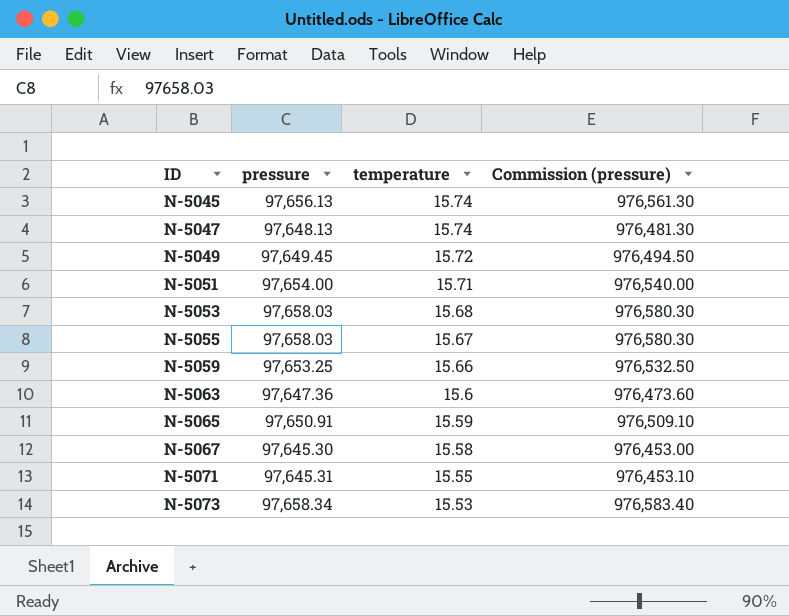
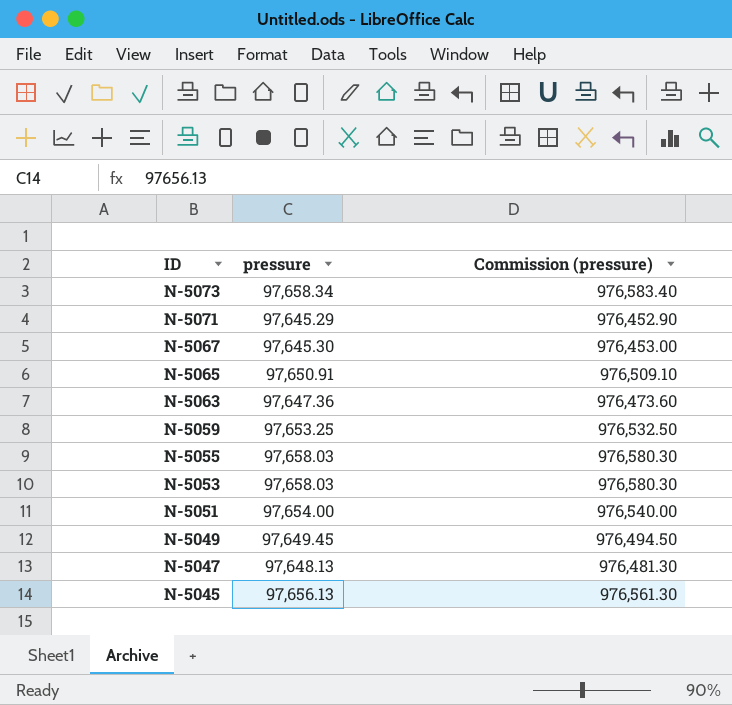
row order: ID ascending -> ID descending
column temperature | position: 3 -> none
N-5071 | pressure: 97,645.31 -> 97,645.29
N-5071 | Commission (pressure): 976,453.10 -> 976,452.90

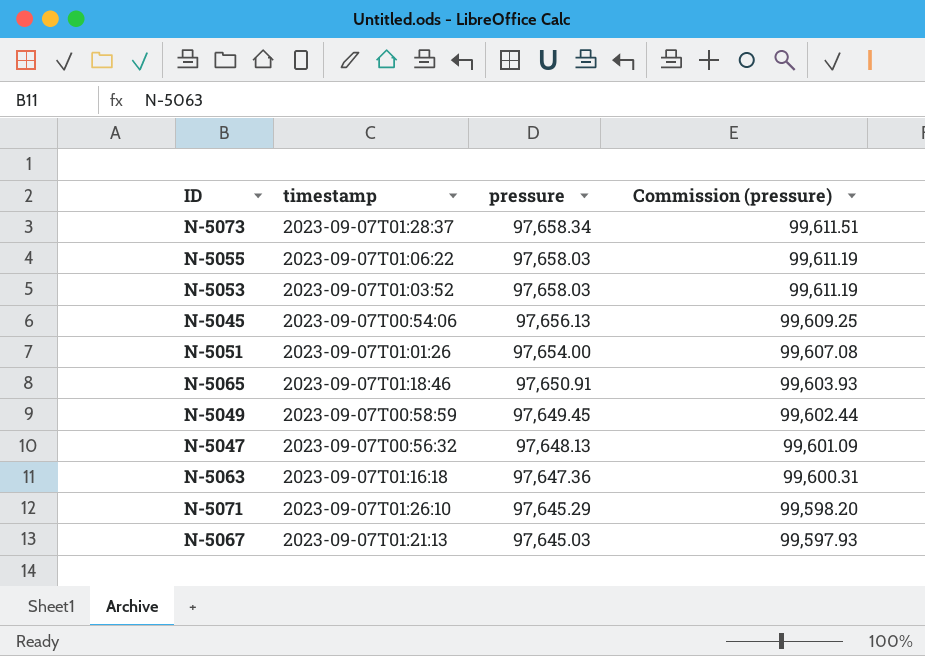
row order: ID descending -> pressure descending
column timestamp | position: none -> 2
column Commission (pressure) | formula: [pressure] * 10 -> [pressure] * 1.02
row N-5059: 97,653.25 | 976,532.50 -> none
N-5067 | pressure: 97,645.30 -> 97,645.03

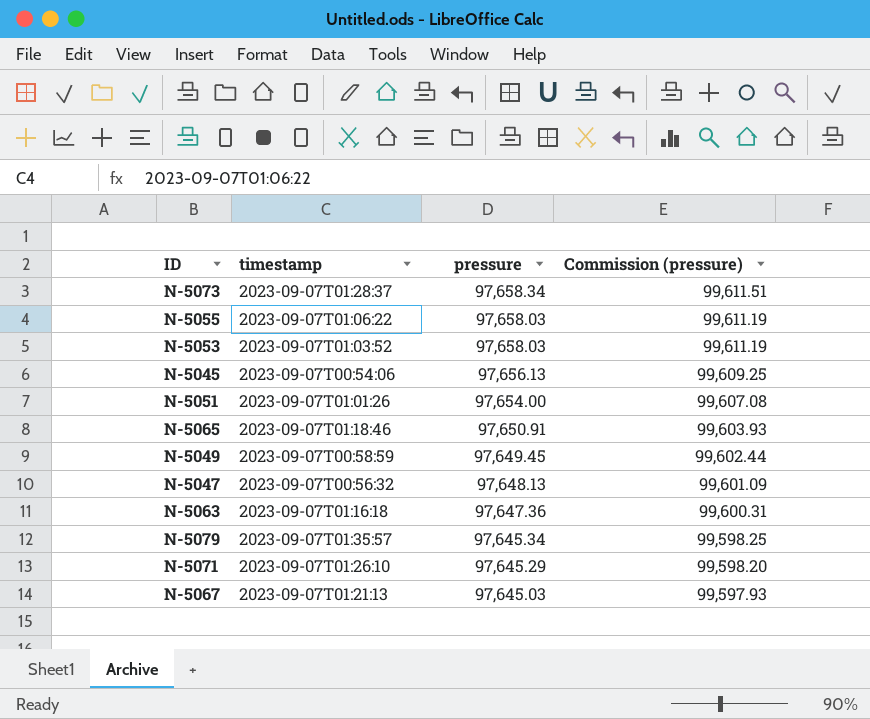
row N-5079: none -> 2023-09-07T01:35:57 | 97,645.34 | 99,598.25

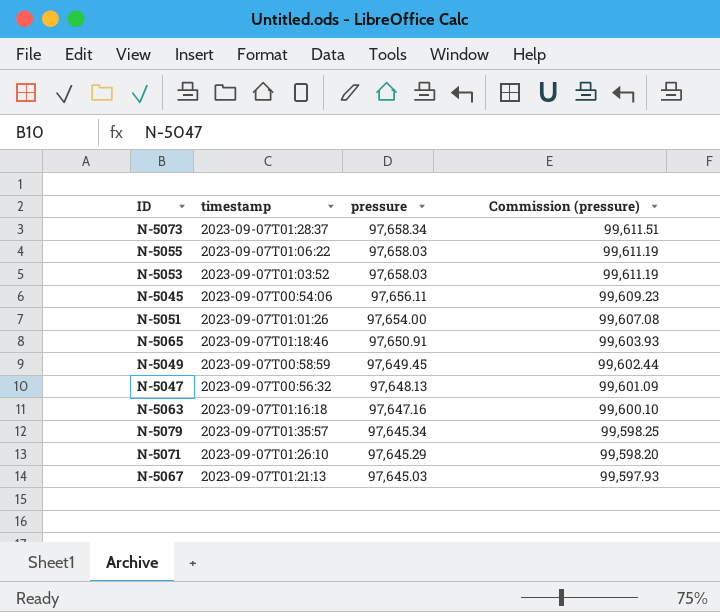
N-5045 | pressure: 97,656.13 -> 97,656.11
N-5045 | Commission (pressure): 99,609.25 -> 99,609.23
N-5063 | pressure: 97,647.36 -> 97,647.16
N-5063 | Commission (pressure): 99,600.31 -> 99,600.10

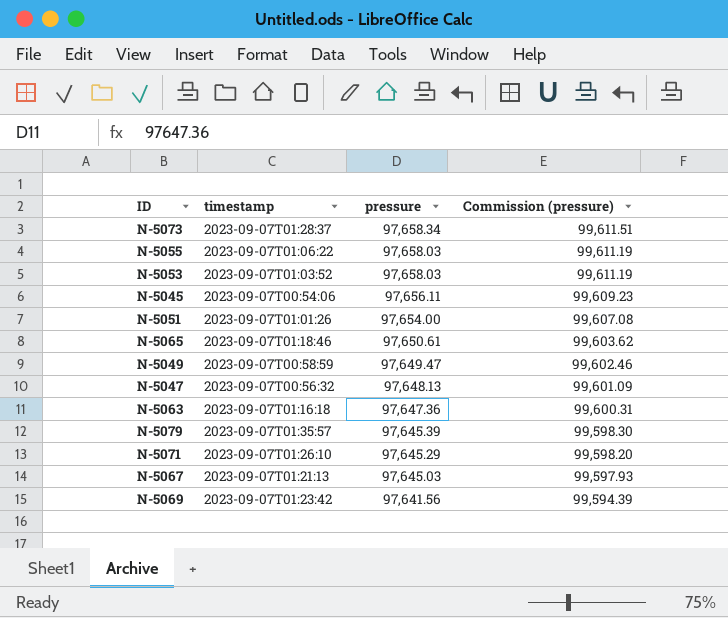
N-5065 | pressure: 97,650.91 -> 97,650.61
N-5065 | Commission (pressure): 99,603.93 -> 99,603.62
N-5049 | pressure: 97,649.45 -> 97,649.47
N-5049 | Commission (pressure): 99,602.44 -> 99,602.46
N-5063 | pressure: 97,647.16 -> 97,647.36
N-5063 | Commission (pressure): 99,600.10 -> 99,600.31
N-5079 | pressure: 97,645.34 -> 97,645.39
N-5079 | Commission (pressure): 99,598.25 -> 99,598.30
row N-5069: none -> 2023-09-07T01:23:42 | 97,641.56 | 99,594.39

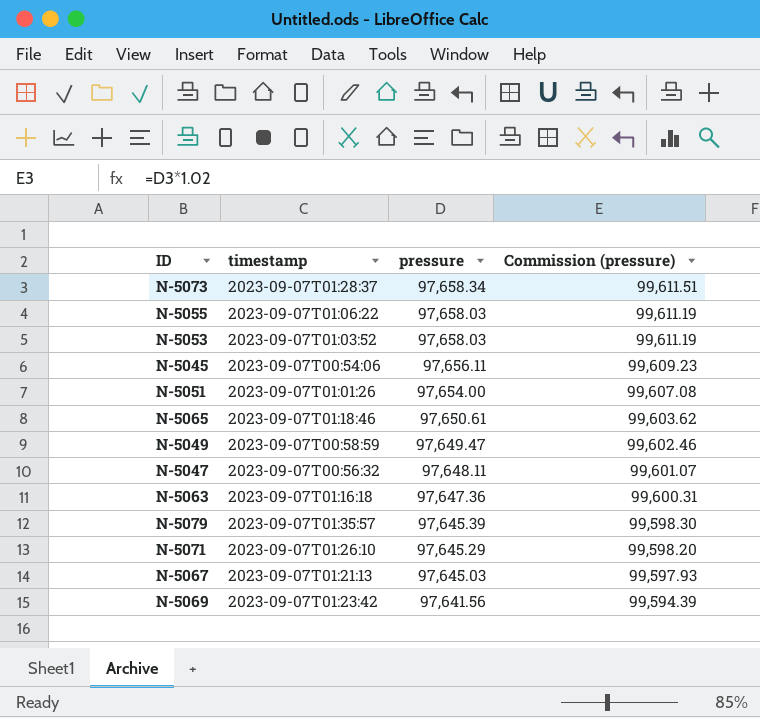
N-5047 | pressure: 97,648.13 -> 97,648.11
N-5047 | Commission (pressure): 99,601.09 -> 99,601.07

